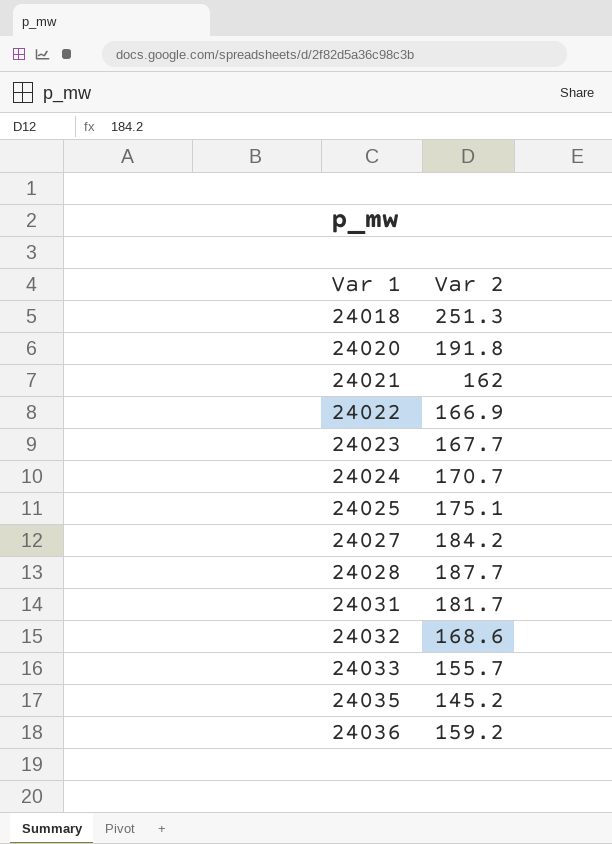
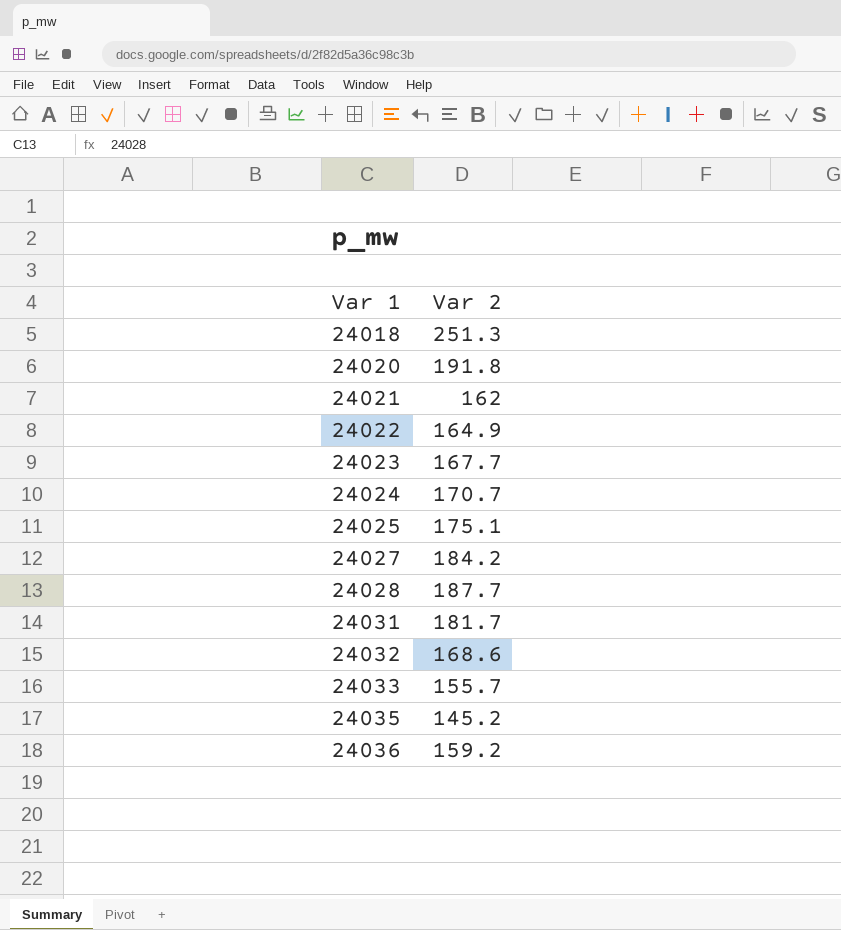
24022 | Var 2: 166.9 -> 164.9

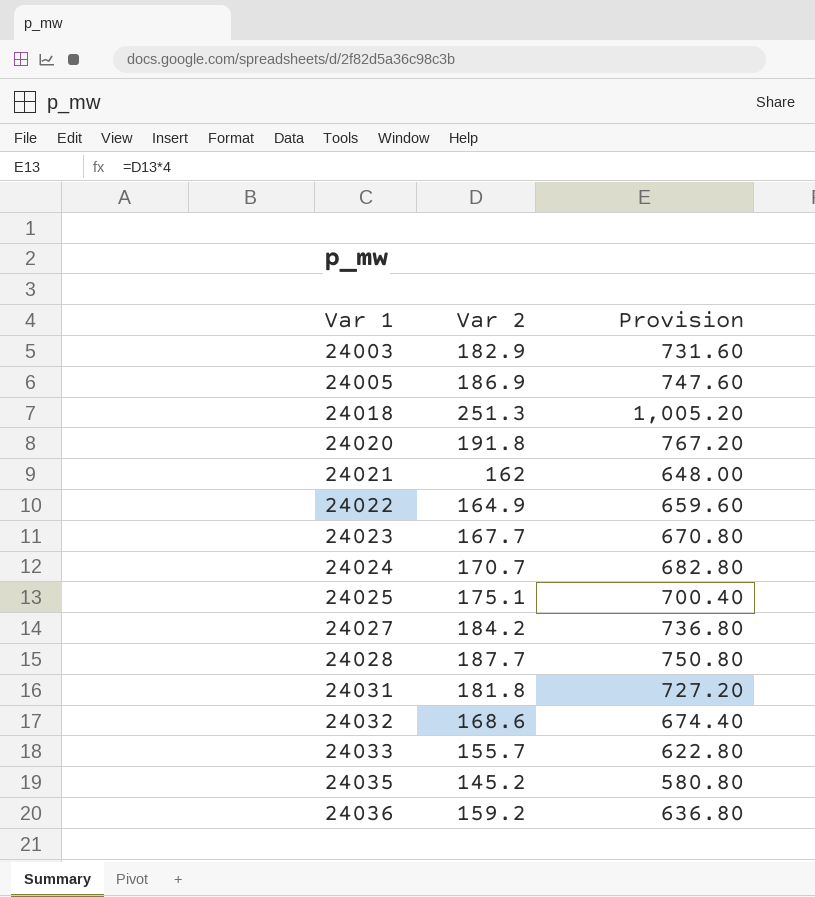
column Provision | formula: none -> [Var 2] * 4
row 24003: none -> 182.9 | 731.60
row 24005: none -> 186.9 | 747.60
24031 | Var 2: 181.7 -> 181.8

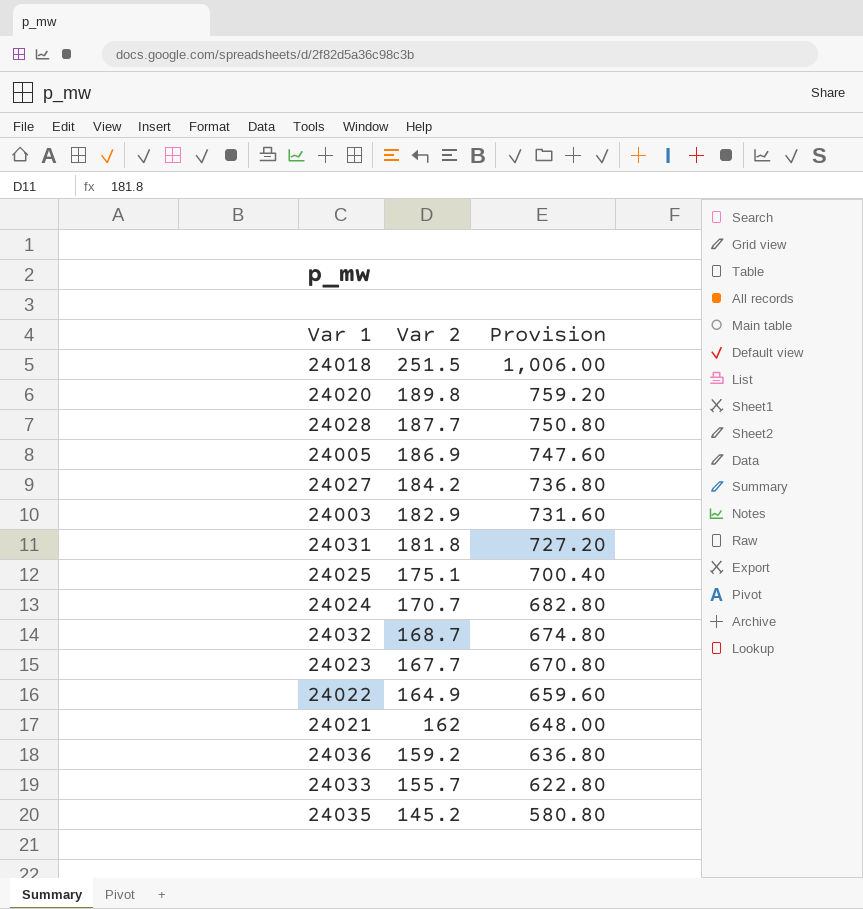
row order: Var 1 ascending -> Var 2 descending
24018 | Var 2: 251.3 -> 251.5
24018 | Provision: 1,005.20 -> 1,006.00
24020 | Var 2: 191.8 -> 189.8
24020 | Provision: 767.20 -> 759.20
24032 | Var 2: 168.6 -> 168.7
24032 | Provision: 674.40 -> 674.80

